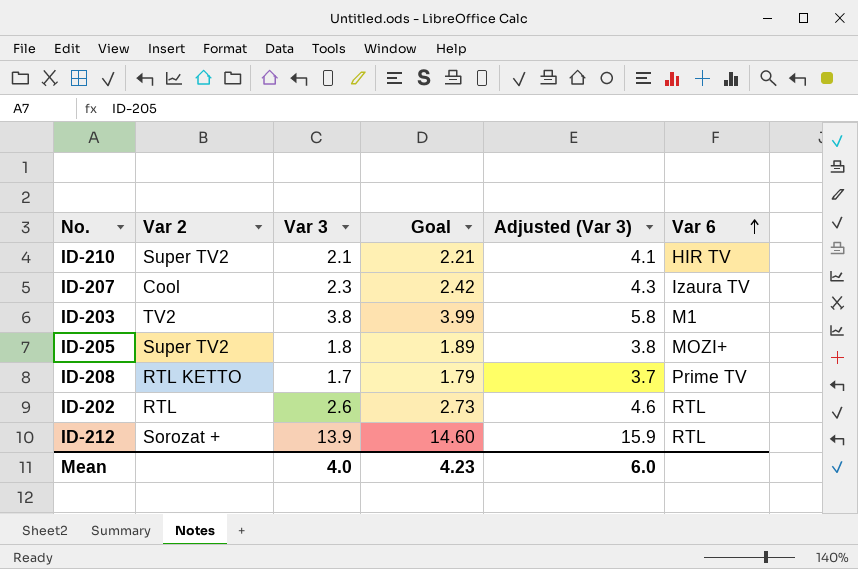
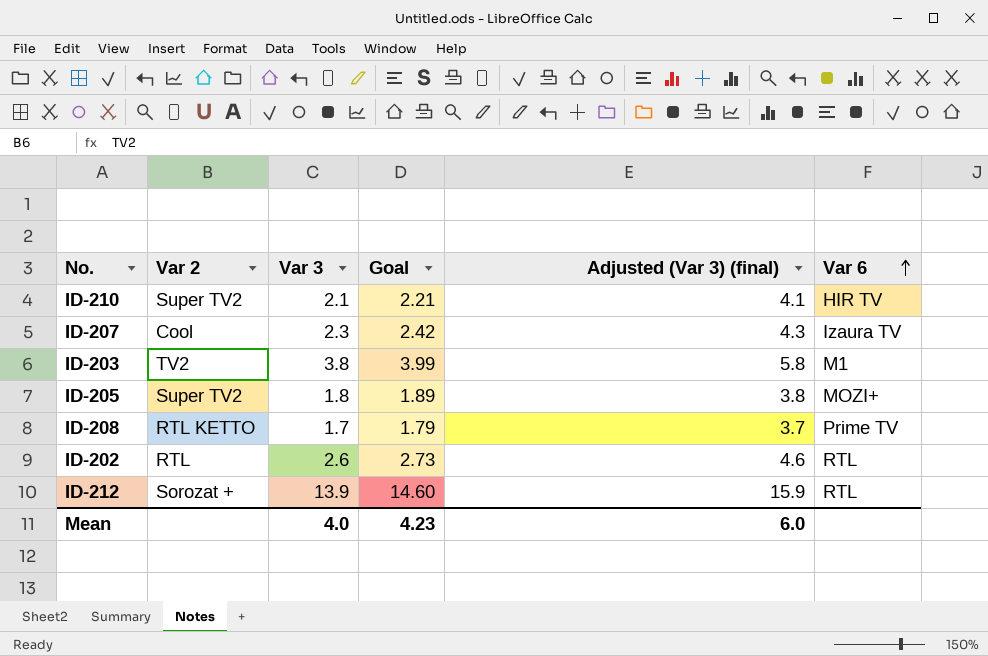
column name: Adjusted (Var 3) -> Adjusted (Var 3) (final)

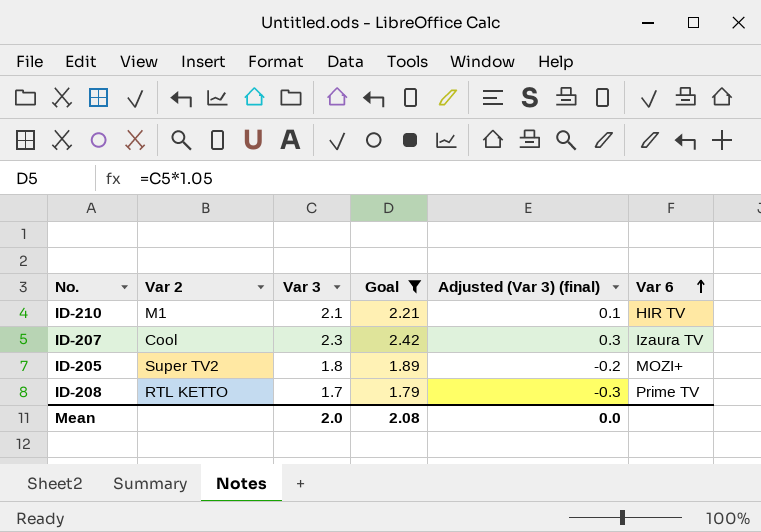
filter: none -> Goal <= 2.42
column Adjusted (Var 3) (final) | formula: [Var 3] + 2 -> [Var 3] - 2
ID-210 | Var 2: Super TV2 -> M1
Mean | Var 3: 4.0 -> 2.0
Mean | Goal: 4.23 -> 2.08
Mean | Adjusted (Var 3) (final): 6.0 -> 0.0

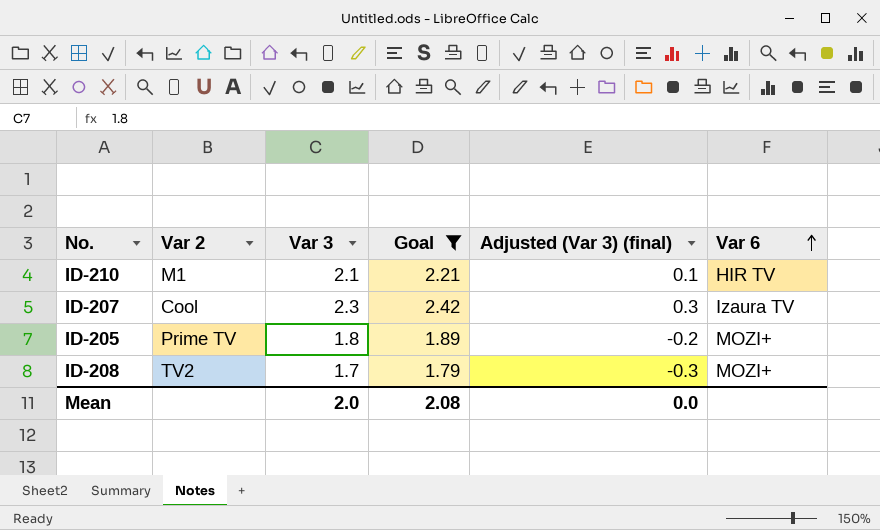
ID-205 | Var 2: Super TV2 -> Prime TV
ID-208 | Var 2: RTL KETTO -> TV2
ID-208 | Var 6: Prime TV -> MOZI+

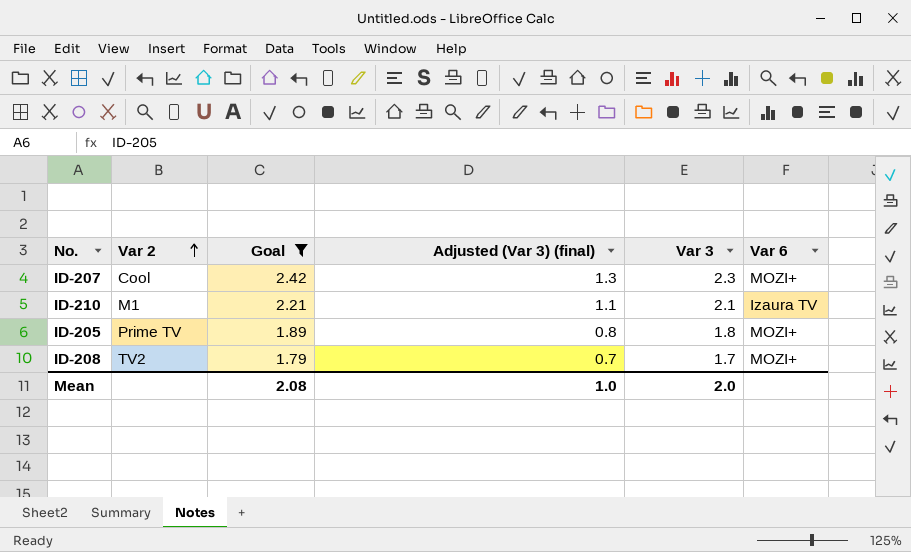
row order: Var 6 ascending -> Var 2 ascending
column Adjusted (Var 3) (final) | formula: [Var 3] - 2 -> [Var 3] - 1
column Var 3 | position: 3 -> 5
ID-207 | Var 6: Izaura TV -> MOZI+
ID-210 | Var 6: HIR TV -> Izaura TV
Mean | Adjusted (Var 3) (final): 0.0 -> 1.0

